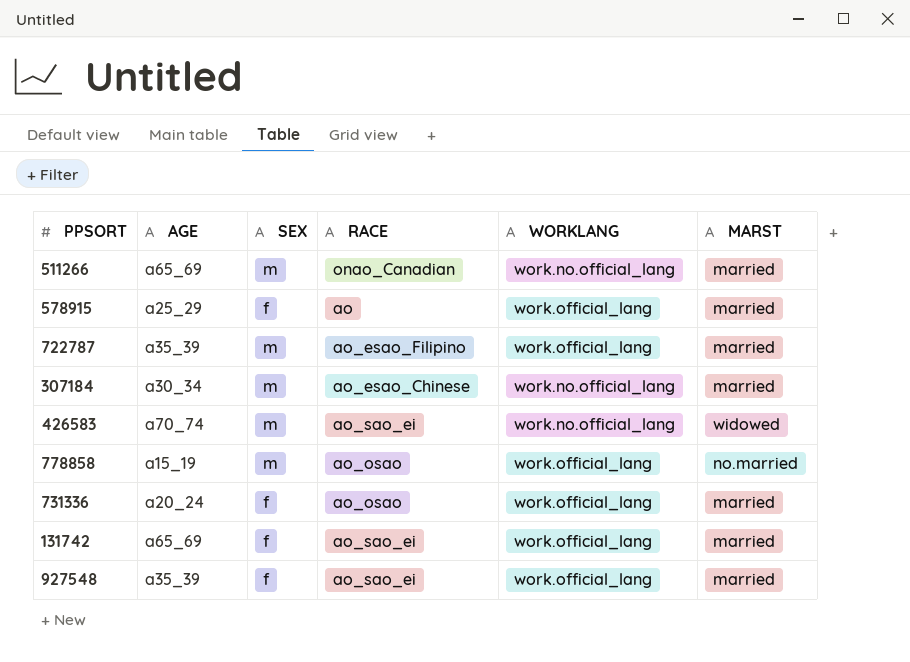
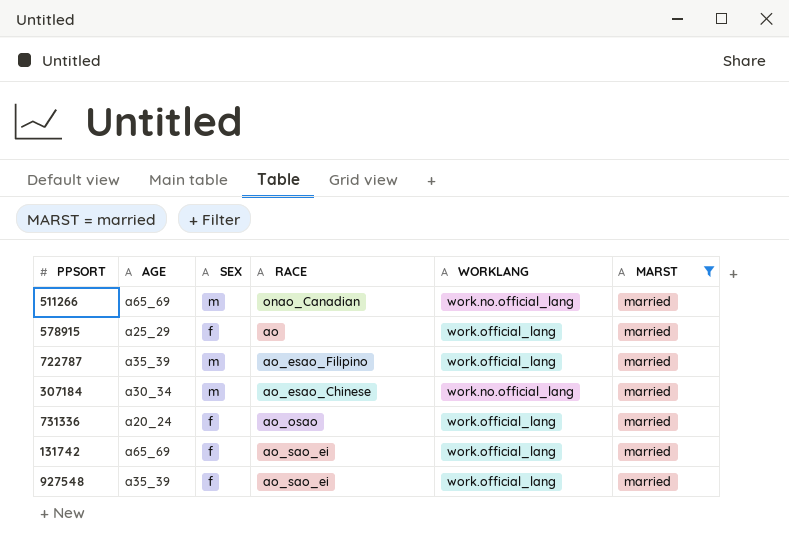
filter: none -> MARST = married

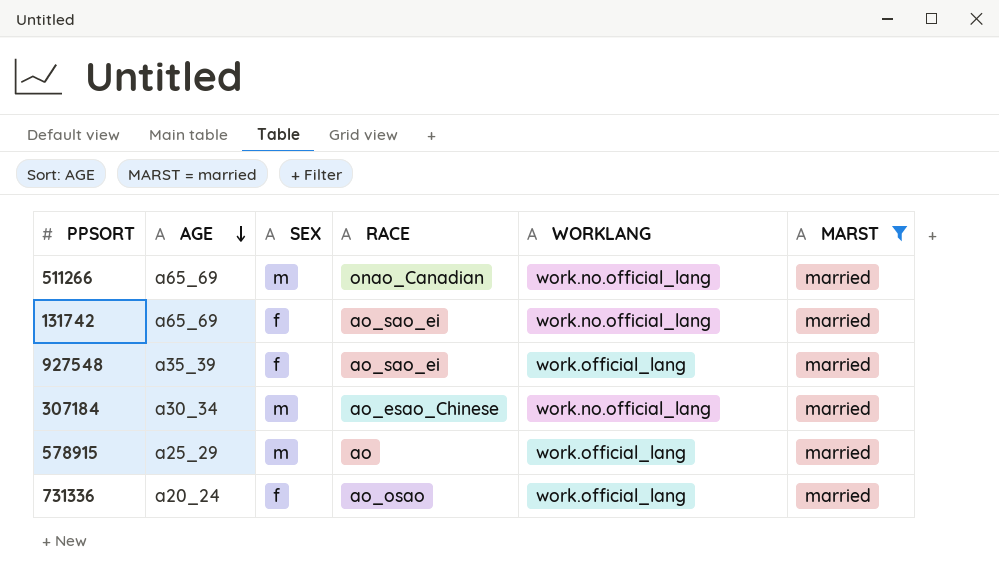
row order: none -> AGE descending
row 722787: a35_39 | m | ao_esao_Filipino | work.official_lang | married -> none
131742 | WORKLANG: work.official_lang -> work.no.official_lang
578915 | SEX: f -> m

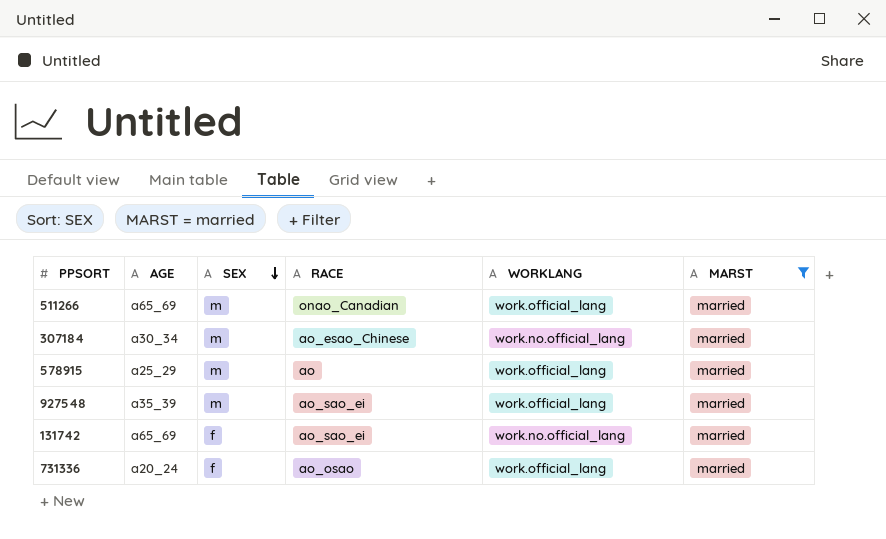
row order: AGE descending -> SEX descending
511266 | WORKLANG: work.no.official_lang -> work.official_lang
927548 | SEX: f -> m

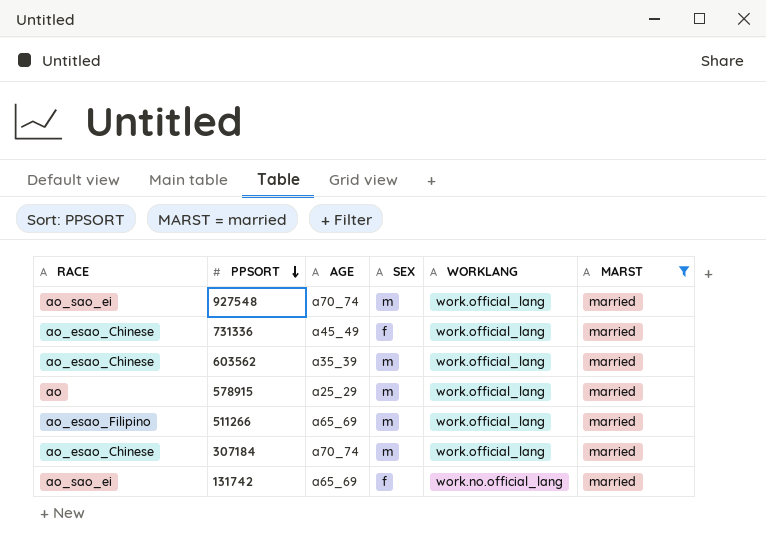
row order: SEX descending -> PPSORT descending
column RACE | position: 4 -> 1
927548 | AGE: a35_39 -> a70_74
731336 | RACE: ao_osao -> ao_esao_Chinese
731336 | AGE: a20_24 -> a45_49
row 603562: none -> ao_esao_Chinese | a35_39 | m | work.official_lang | married
511266 | RACE: onao_Canadian -> ao_esao_Filipino
307184 | AGE: a30_34 -> a70_74
307184 | WORKLANG: work.no.official_lang -> work.official_lang

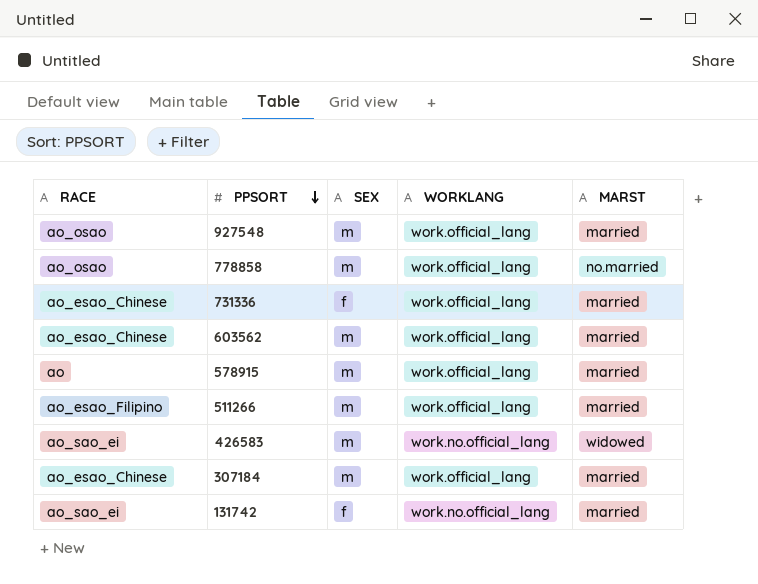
filter: MARST = married -> none
column AGE | position: 3 -> none
927548 | RACE: ao_sao_ei -> ao_osao

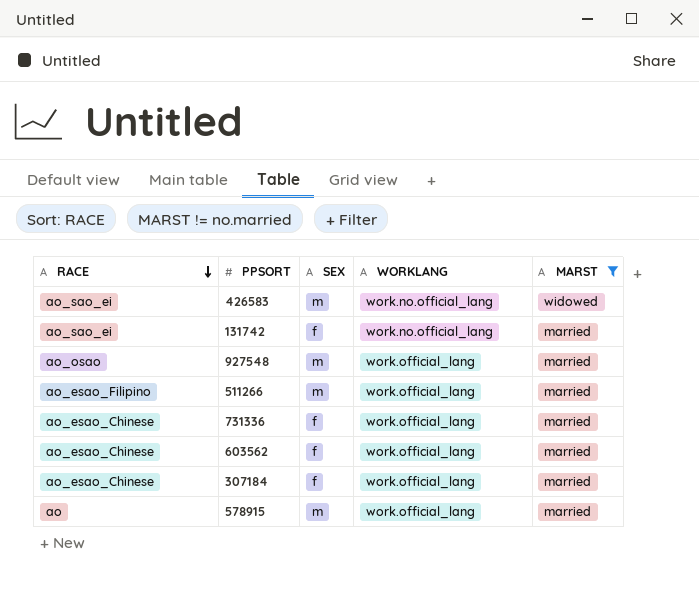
filter: none -> MARST != no.married
row order: PPSORT descending -> RACE descending
603562 | SEX: m -> f
307184 | SEX: m -> f

